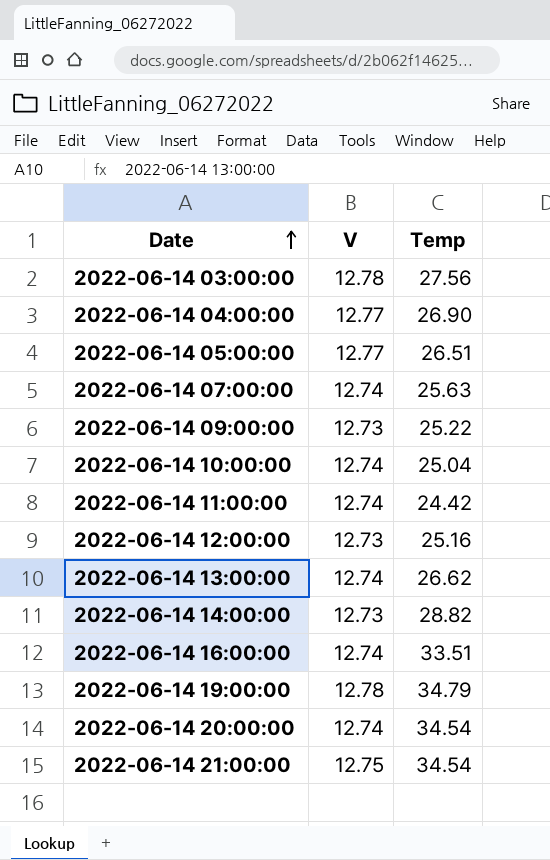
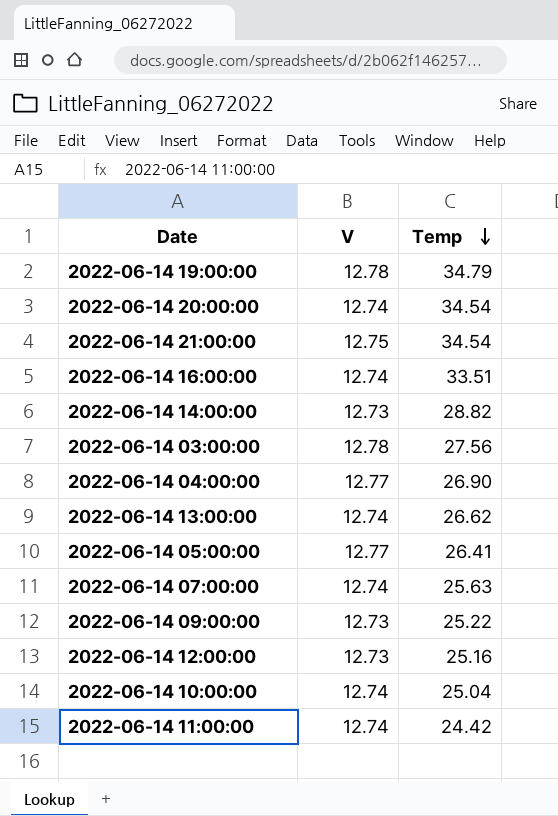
row order: Date ascending -> Temp descending
2022-06-14 05:00:00 | Temp: 26.51 -> 26.41

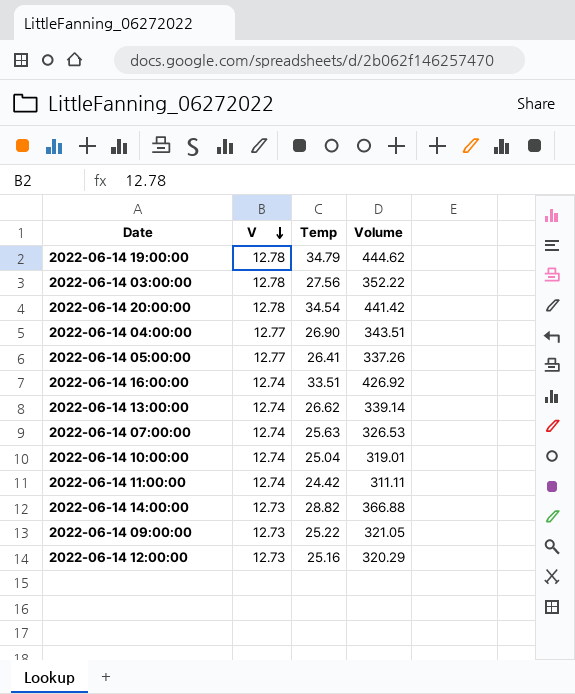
row order: Temp descending -> V descending
column Volume | formula: none -> [V] * [Temp]
row 2022-06-14 21:00:00: 12.75 | 34.54 -> none
2022-06-14 20:00:00 | V: 12.74 -> 12.78

